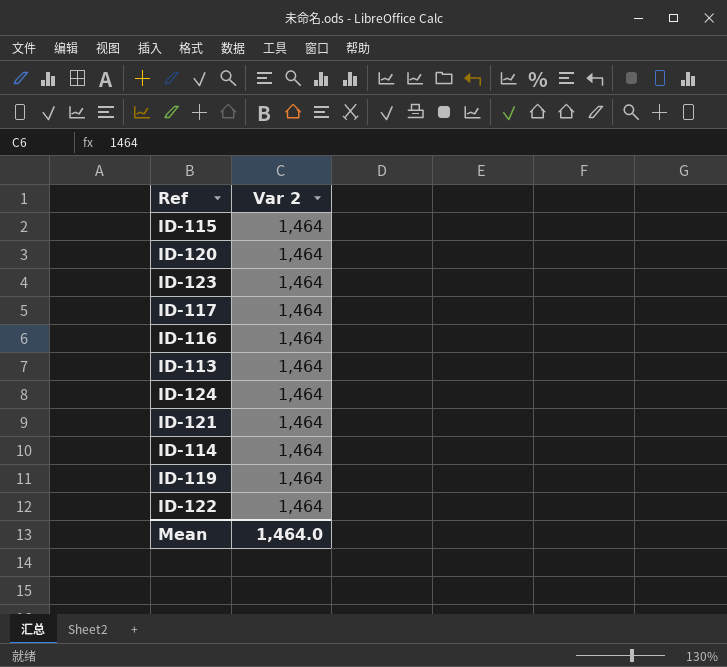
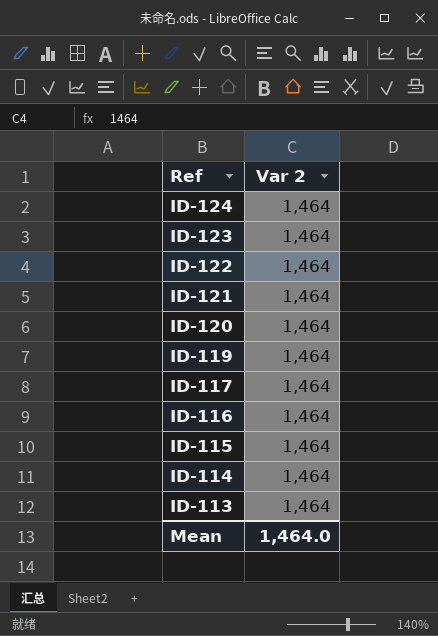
row order: none -> Ref descending

